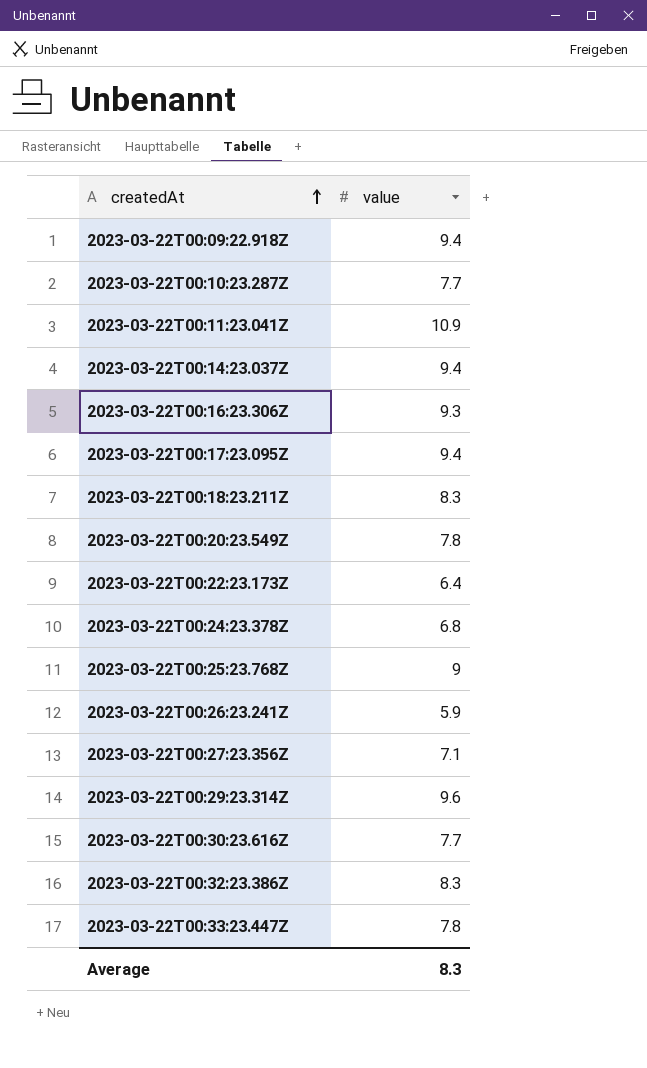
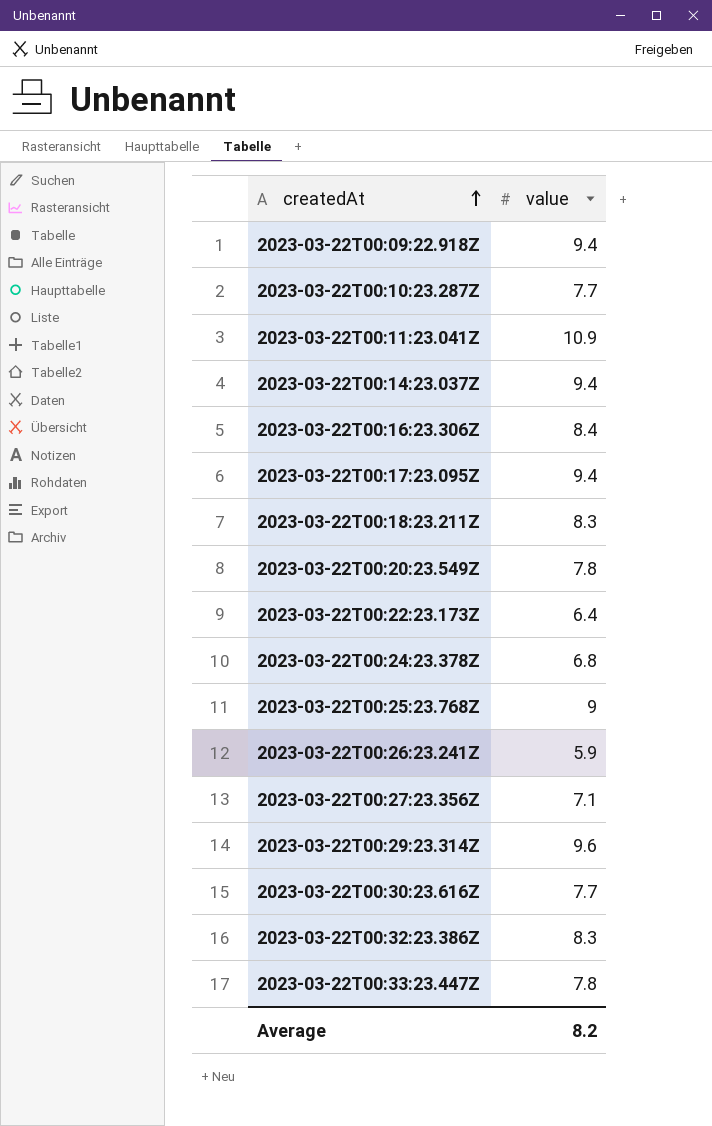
2023-03-22T00:16:23.306Z | value: 9.3 -> 8.4
Average | value: 8.3 -> 8.2

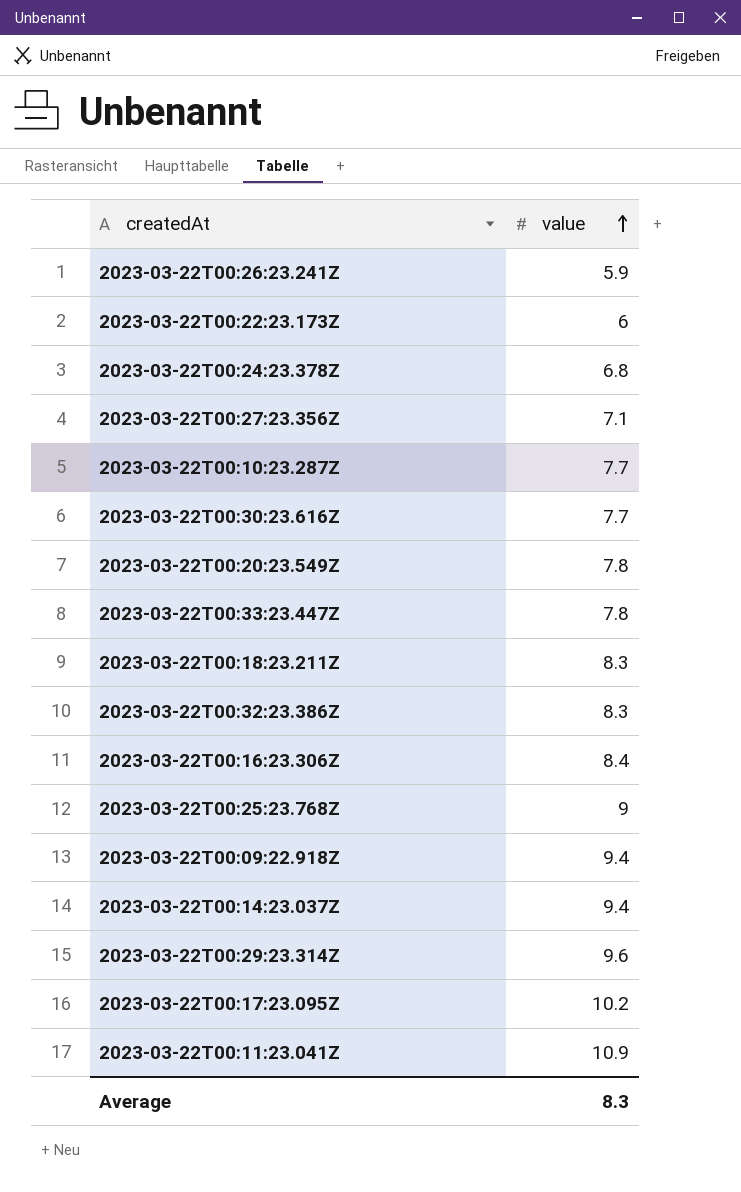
row order: createdAt ascending -> value ascending
2023-03-22T00:22:23.173Z | value: 6.4 -> 6
2023-03-22T00:17:23.095Z | value: 9.4 -> 10.2
Average | value: 8.2 -> 8.3

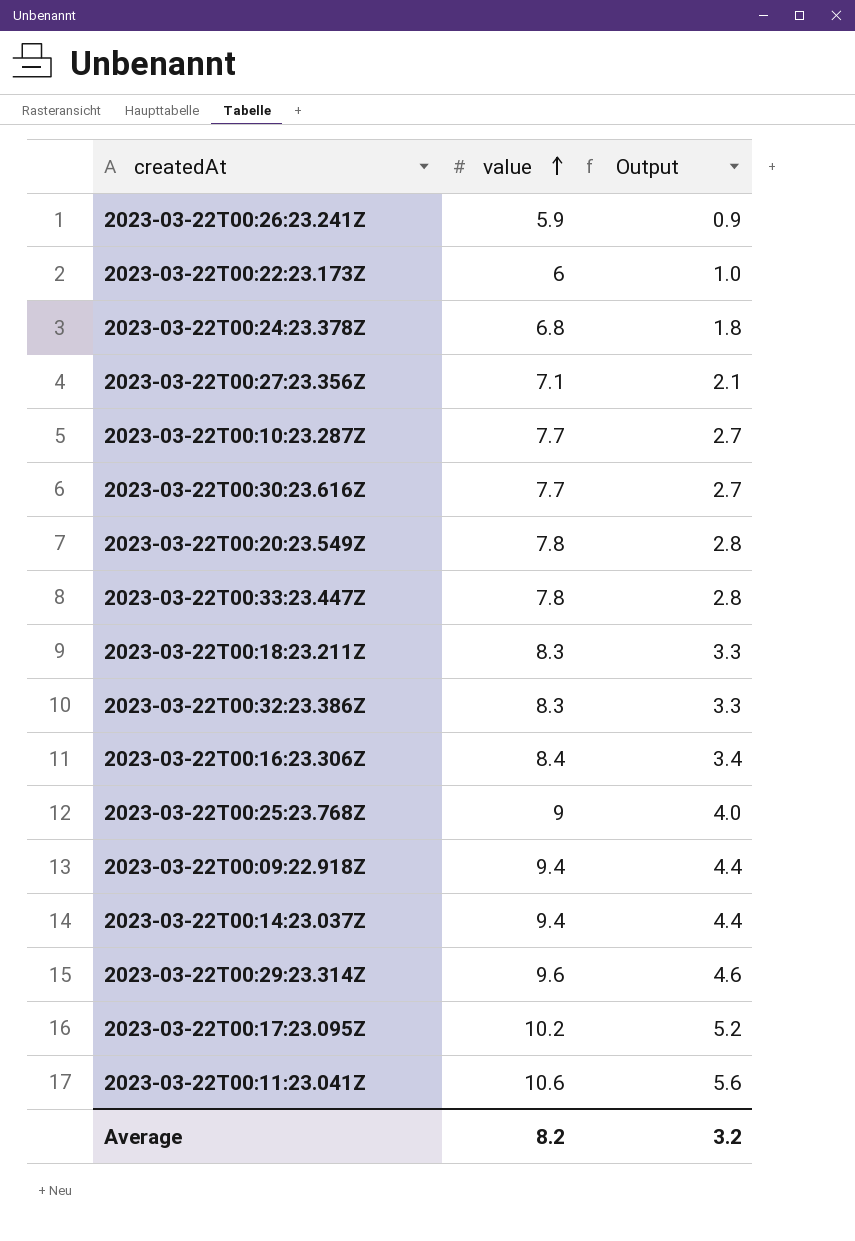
column Output | formula: none -> [value] - 5
2023-03-22T00:11:23.041Z | value: 10.9 -> 10.6
Average | value: 8.3 -> 8.2

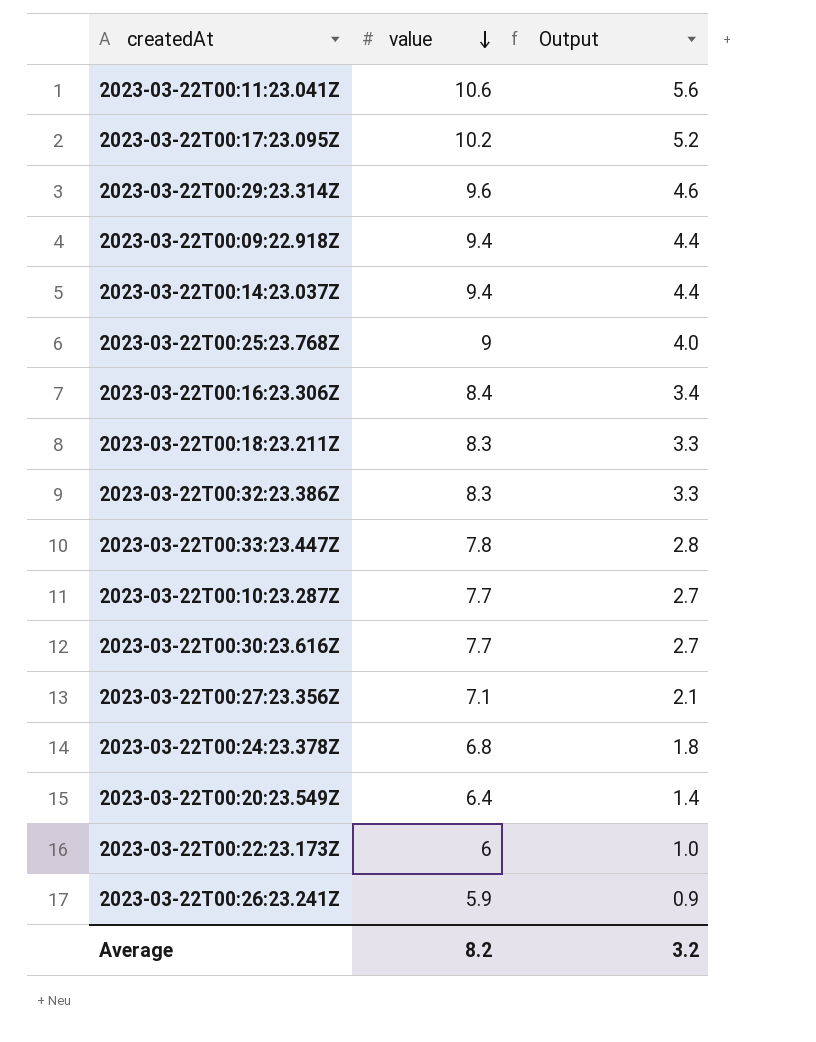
row order: value ascending -> value descending
2023-03-22T00:20:23.549Z | value: 7.8 -> 6.4
2023-03-22T00:20:23.549Z | Output: 2.8 -> 1.4

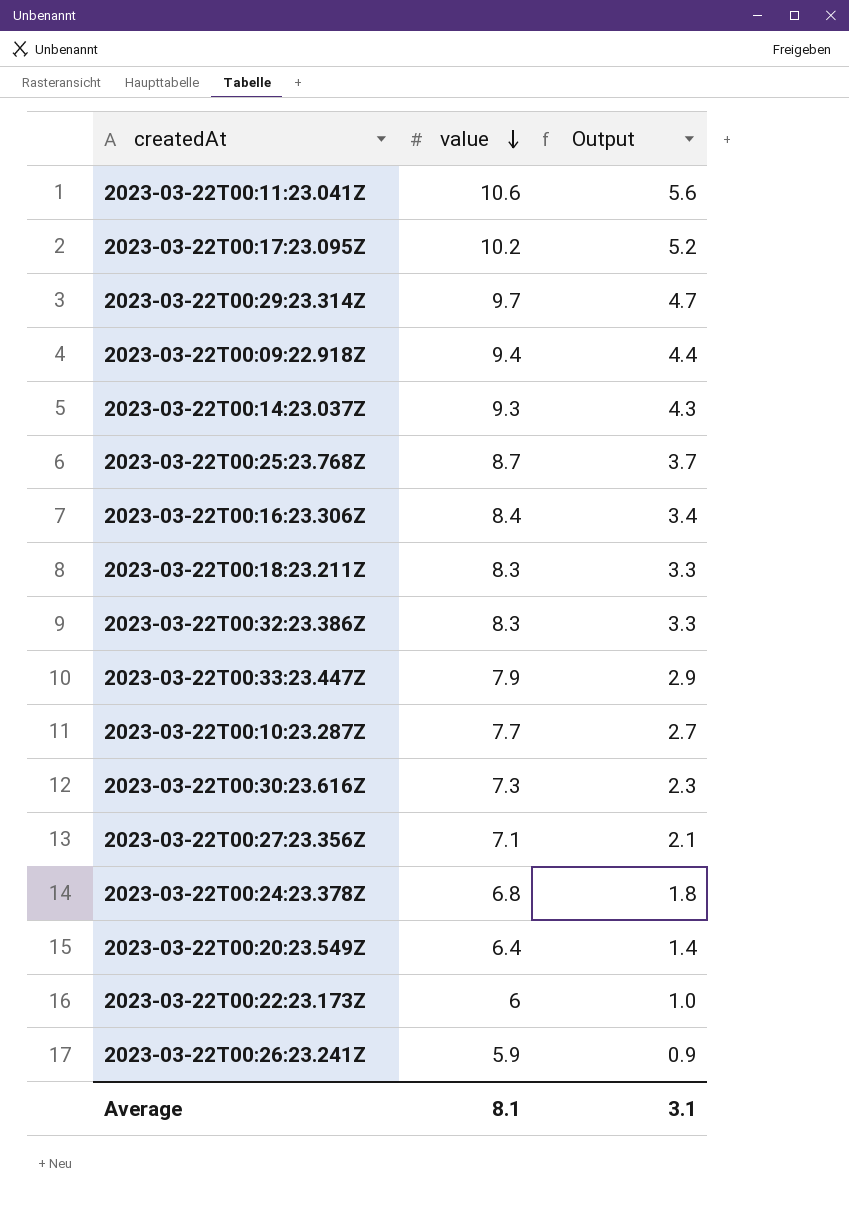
2023-03-22T00:29:23.314Z | value: 9.6 -> 9.7
2023-03-22T00:29:23.314Z | Output: 4.6 -> 4.7
2023-03-22T00:14:23.037Z | value: 9.4 -> 9.3
2023-03-22T00:14:23.037Z | Output: 4.4 -> 4.3
2023-03-22T00:25:23.768Z | value: 9 -> 8.7
2023-03-22T00:25:23.768Z | Output: 4.0 -> 3.7
2023-03-22T00:33:23.447Z | value: 7.8 -> 7.9
2023-03-22T00:33:23.447Z | Output: 2.8 -> 2.9
2023-03-22T00:30:23.616Z | value: 7.7 -> 7.3
2023-03-22T00:30:23.616Z | Output: 2.7 -> 2.3
Average | value: 8.2 -> 8.1
Average | Output: 3.2 -> 3.1

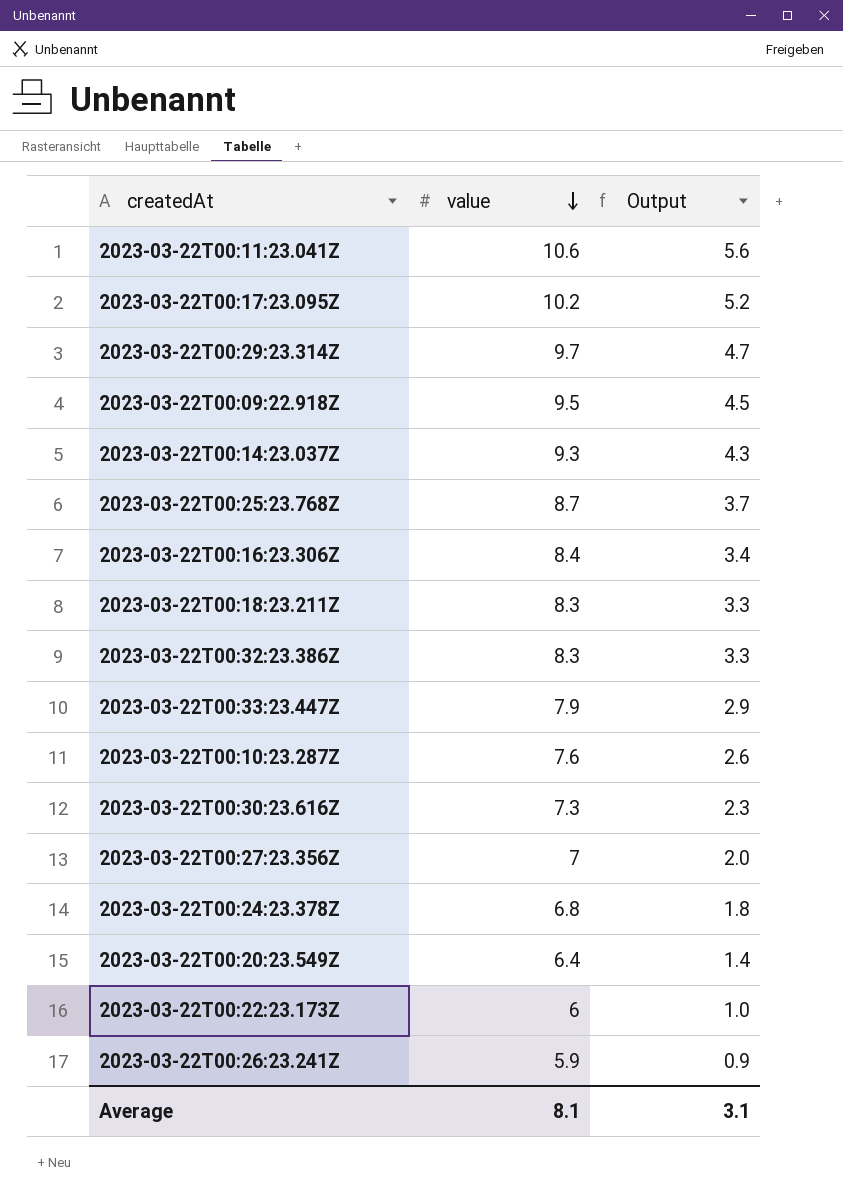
2023-03-22T00:09:22.918Z | value: 9.4 -> 9.5
2023-03-22T00:09:22.918Z | Output: 4.4 -> 4.5
2023-03-22T00:10:23.287Z | value: 7.7 -> 7.6
2023-03-22T00:10:23.287Z | Output: 2.7 -> 2.6
2023-03-22T00:27:23.356Z | value: 7.1 -> 7
2023-03-22T00:27:23.356Z | Output: 2.1 -> 2.0

